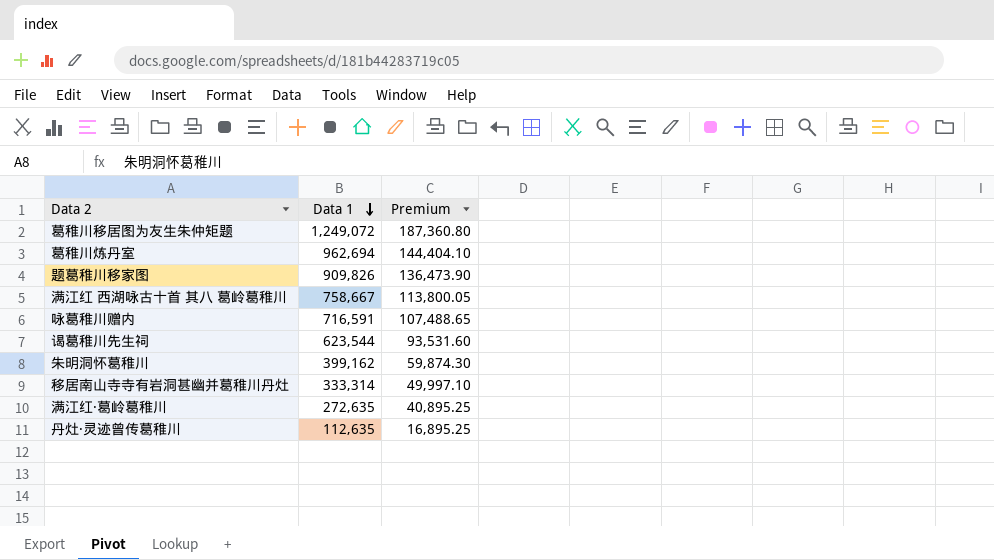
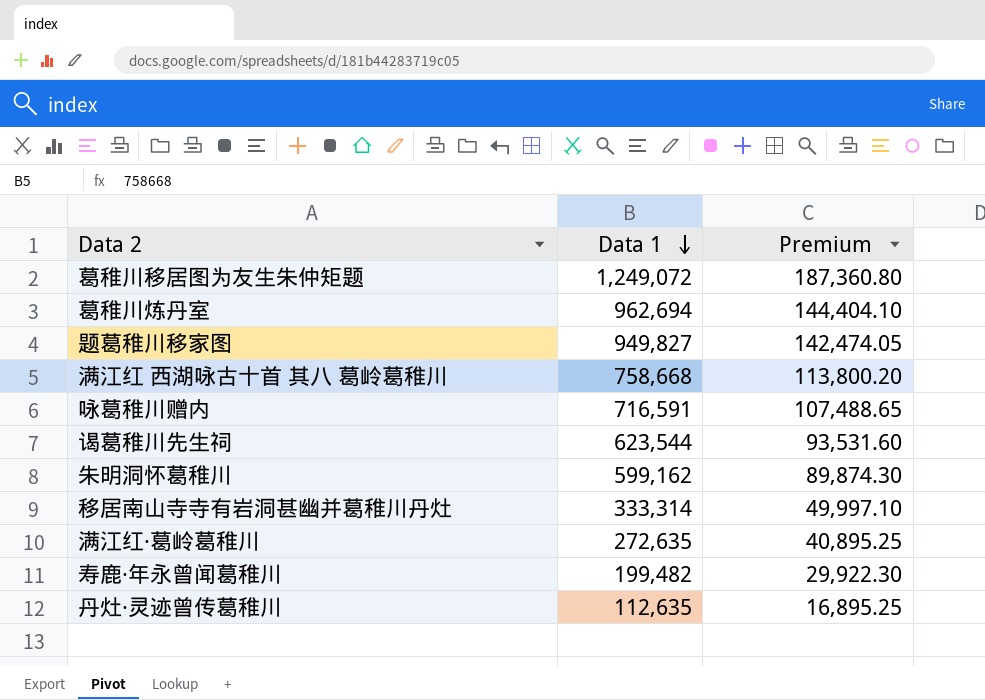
题葛稚川移家图 | Data 1: 909,826 -> 949,827
题葛稚川移家图 | Premium: 136,473.90 -> 142,474.05
满江红 西湖咏古十首 其八 葛岭葛稚川 | Data 1: 758,667 -> 758,668
满江红 西湖咏古十首 其八 葛岭葛稚川 | Premium: 113,800.05 -> 113,800.20
朱明洞怀葛稚川 | Data 1: 399,162 -> 599,162
朱明洞怀葛稚川 | Premium: 59,874.30 -> 89,874.30
row 寿鹿·年永曾闻葛稚川: none -> 199,482 | 29,922.30

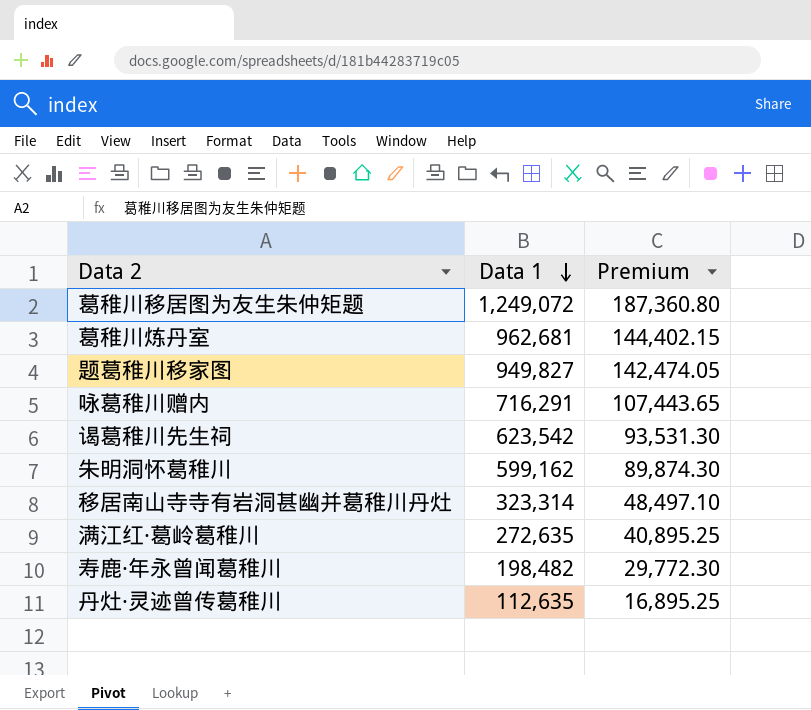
row 满江红 西湖咏古十首 其八 葛岭葛稚川: 758,668 | 113,800.20 -> none
葛稚川炼丹室 | Data 1: 962,694 -> 962,681
葛稚川炼丹室 | Premium: 144,404.10 -> 144,402.15
咏葛稚川赠内 | Data 1: 716,591 -> 716,291
咏葛稚川赠内 | Premium: 107,488.65 -> 107,443.65
谒葛稚川先生祠 | Data 1: 623,544 -> 623,542
谒葛稚川先生祠 | Premium: 93,531.60 -> 93,531.30
移居南山寺寺有岩洞甚幽并葛稚川丹灶 | Data 1: 333,314 -> 323,314
移居南山寺寺有岩洞甚幽并葛稚川丹灶 | Premium: 49,997.10 -> 48,497.10
寿鹿·年永曾闻葛稚川 | Data 1: 199,482 -> 198,482
寿鹿·年永曾闻葛稚川 | Premium: 29,922.30 -> 29,772.30

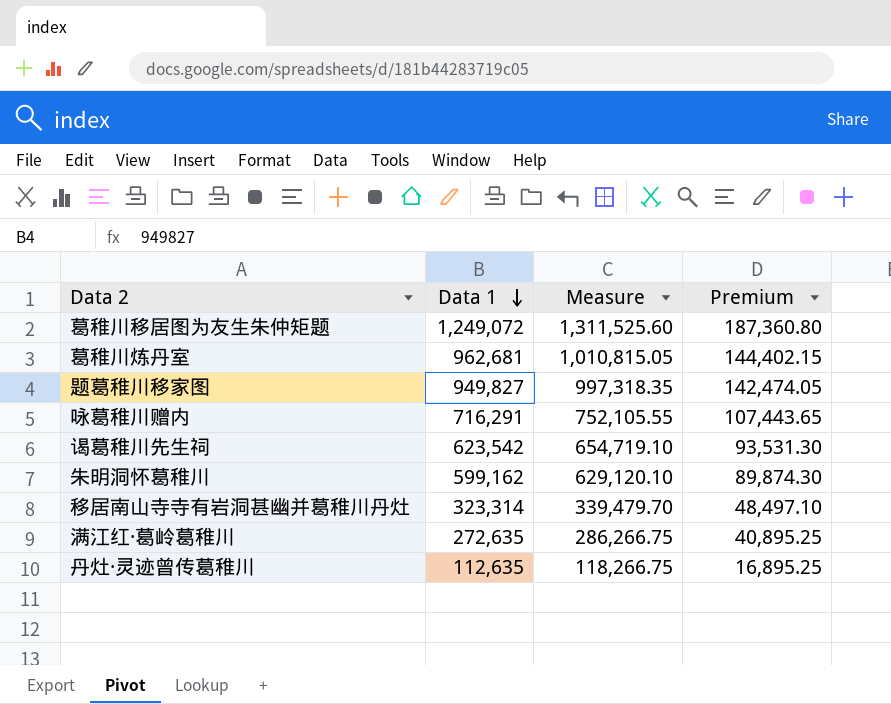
column Measure | formula: none -> [Data 1] * 1.05
row 寿鹿·年永曾闻葛稚川: 198,482 | 29,772.30 -> none

